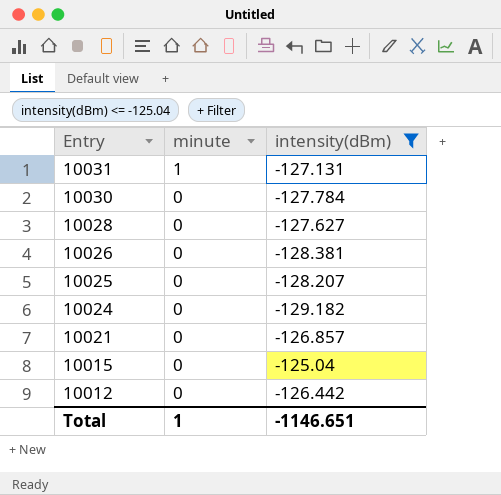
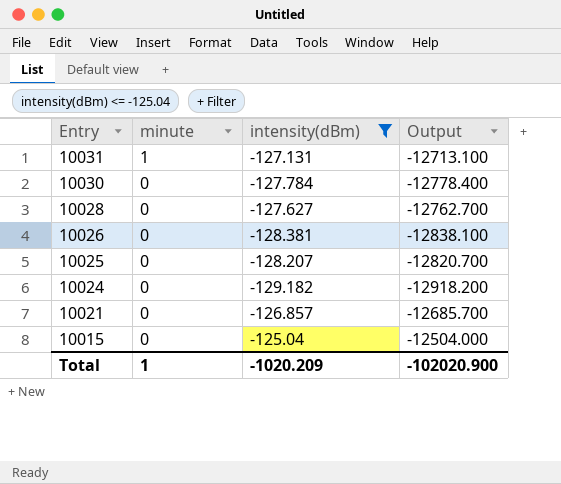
column Output | formula: none -> [intensity(dBm)] * 100
row 10012: 0 | -126.442 -> none
Total | intensity(dBm): -1146.651 -> -1020.209

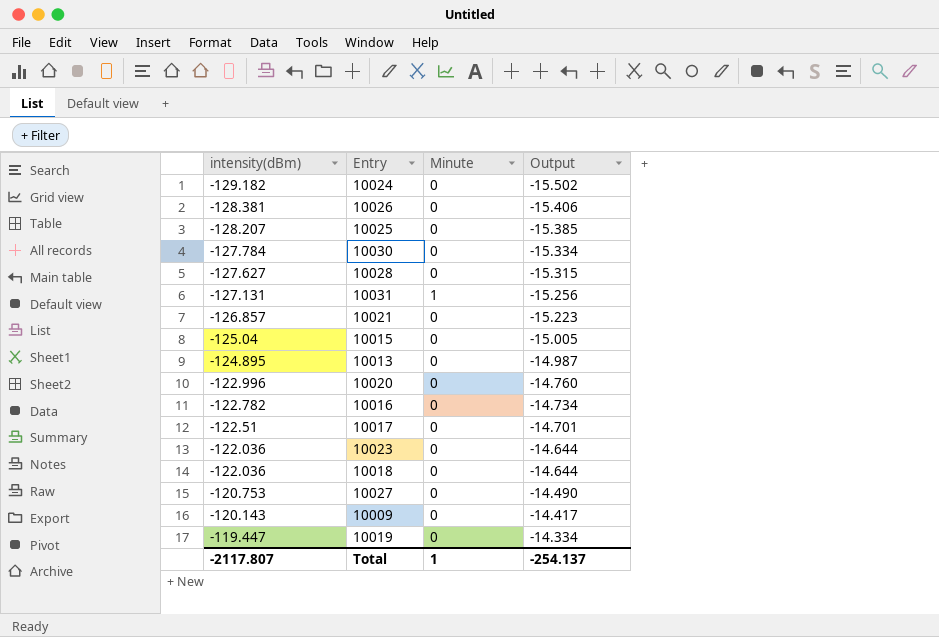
filter: intensity(dBm) <= -125.04 -> none
row order: Entry descending -> intensity(dBm) ascending
column intensity(dBm) | position: 3 -> 1
column name: minute -> Minute
column Output | formula: [intensity(dBm)] * 100 -> [intensity(dBm)] * 0.12
Total | intensity(dBm): -1020.209 -> -2117.807
Total | Output: -102020.900 -> -254.137

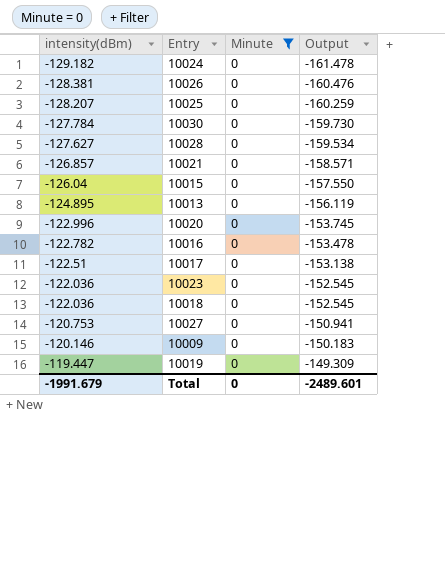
filter: none -> Minute = 0
column Output | formula: [intensity(dBm)] * 0.12 -> [intensity(dBm)] * 1.25
10015 | intensity(dBm): -125.04 -> -126.04
10009 | intensity(dBm): -120.143 -> -120.146
Total | intensity(dBm): -2117.807 -> -1991.679
Total | Minute: 1 -> 0
Total | Output: -254.137 -> -2489.601

